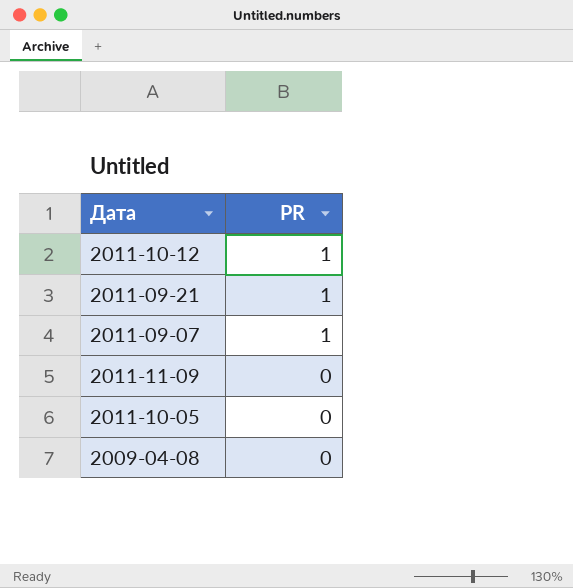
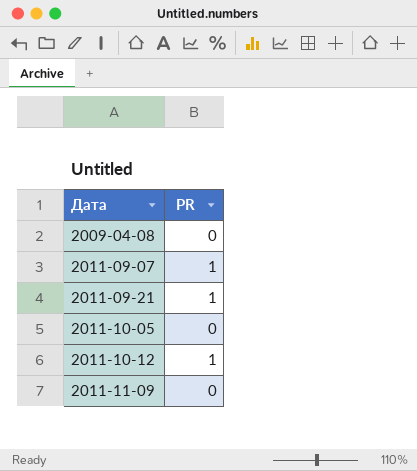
row order: PR descending -> Дата ascending

